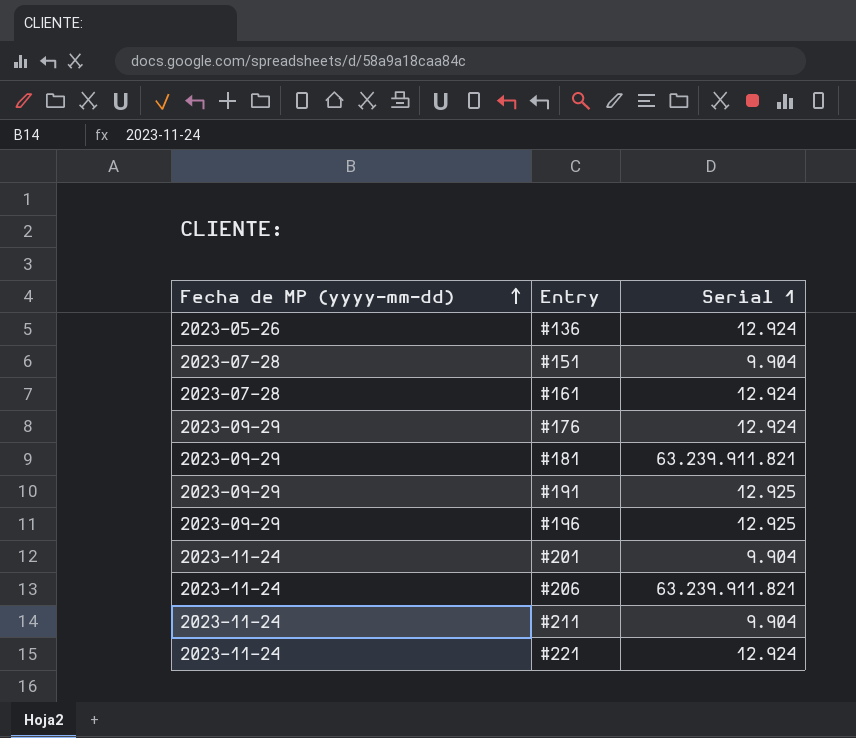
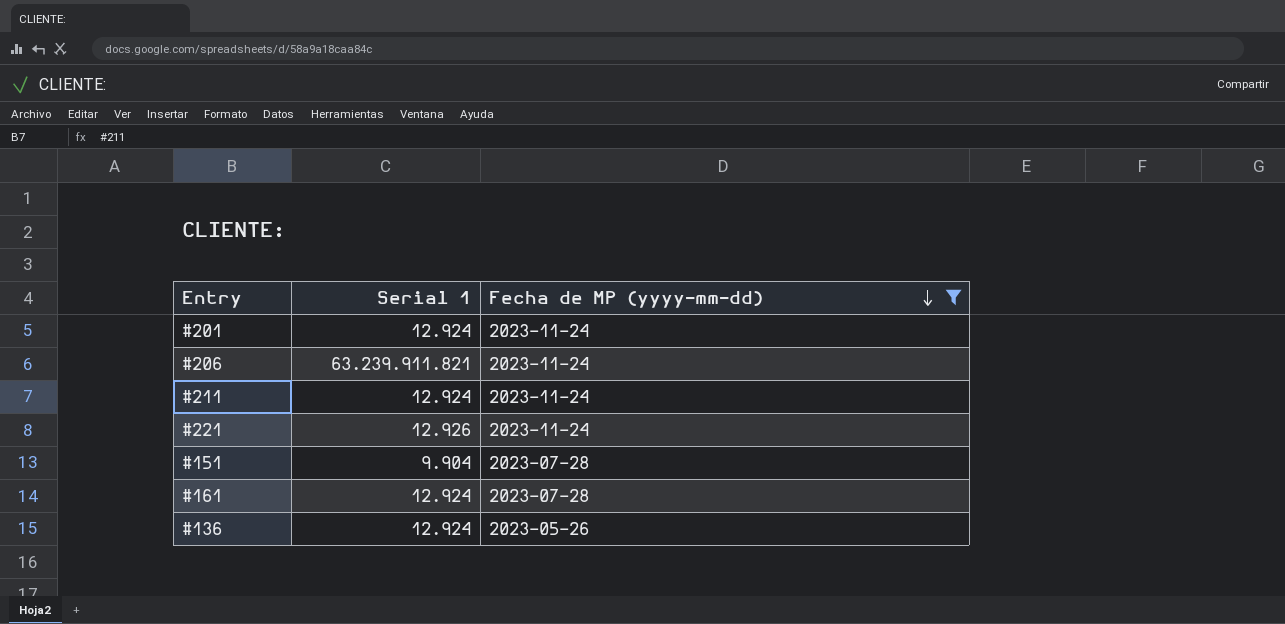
filter: none -> Fecha de MP (yyyy-mm-dd) != 2023-09-29
row order: Fecha de MP (yyyy-mm-dd) ascending -> Fecha de MP (yyyy-mm-dd) descending
column Fecha de MP (yyyy-mm-dd) | position: 1 -> 3
#201 | Serial 1: 9.904 -> 12.924
#211 | Serial 1: 9.904 -> 12.924
#221 | Serial 1: 12.924 -> 12.926

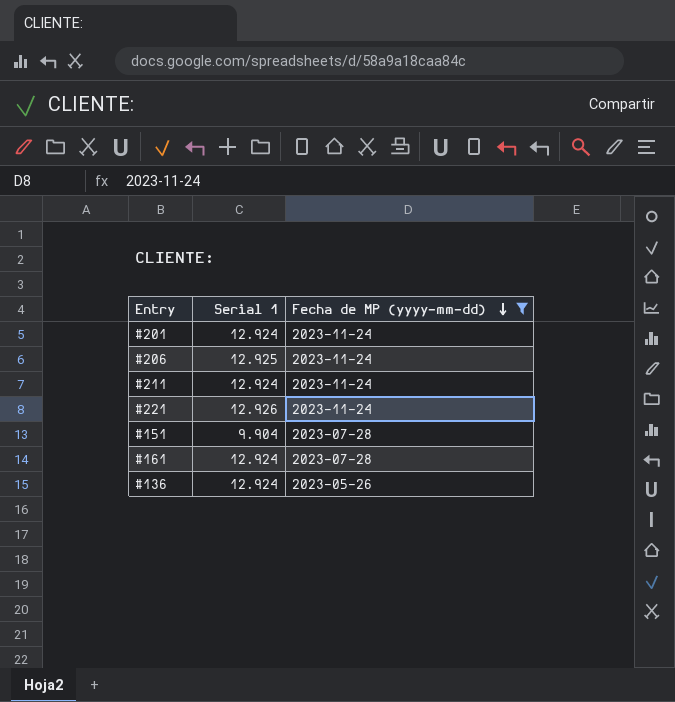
#206 | Serial 1: 63.239.911.821 -> 12.925

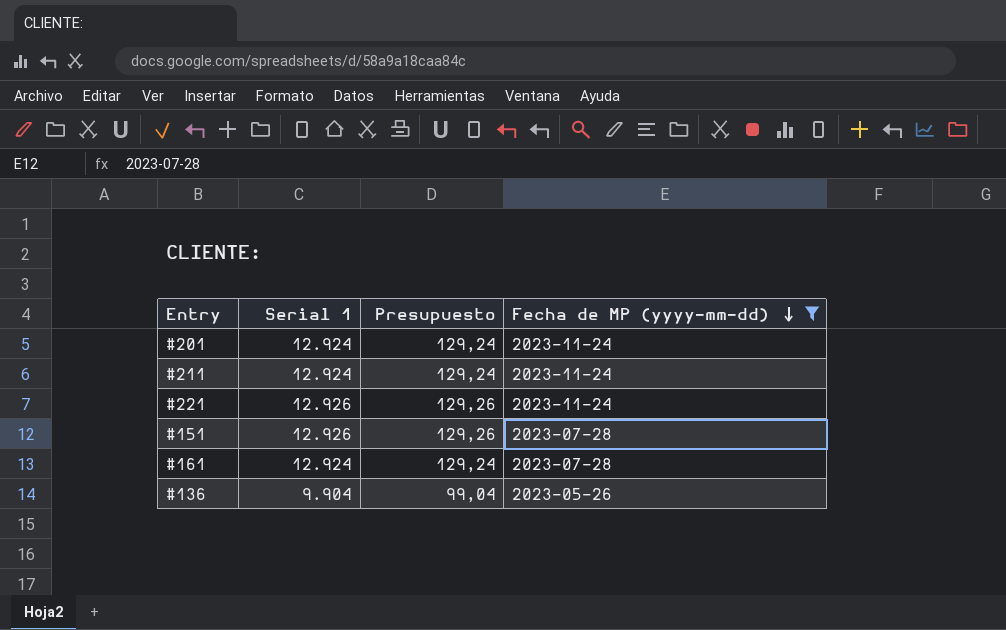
column Presupuesto | formula: none -> [Serial 1] * 0,01
row #206: 12.925 | 2023-11-24 -> none
#151 | Serial 1: 9.904 -> 12.926
#136 | Serial 1: 12.924 -> 9.904

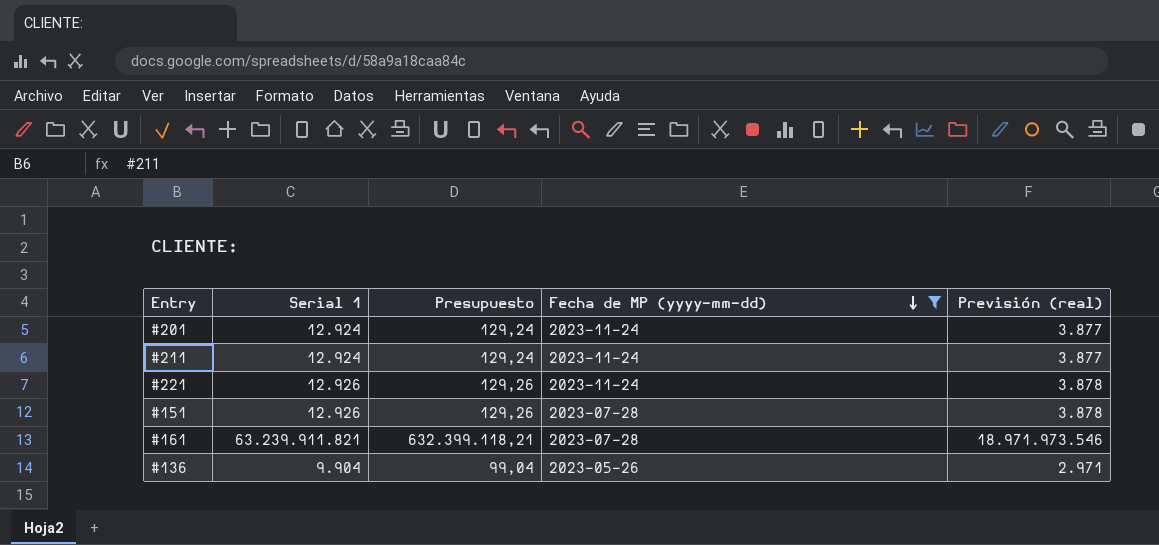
column Previsión (real) | formula: none -> [Serial 1] * 0,3
#161 | Serial 1: 12.924 -> 63.239.911.821
#161 | Presupuesto: 129,24 -> 632.399.118,21

